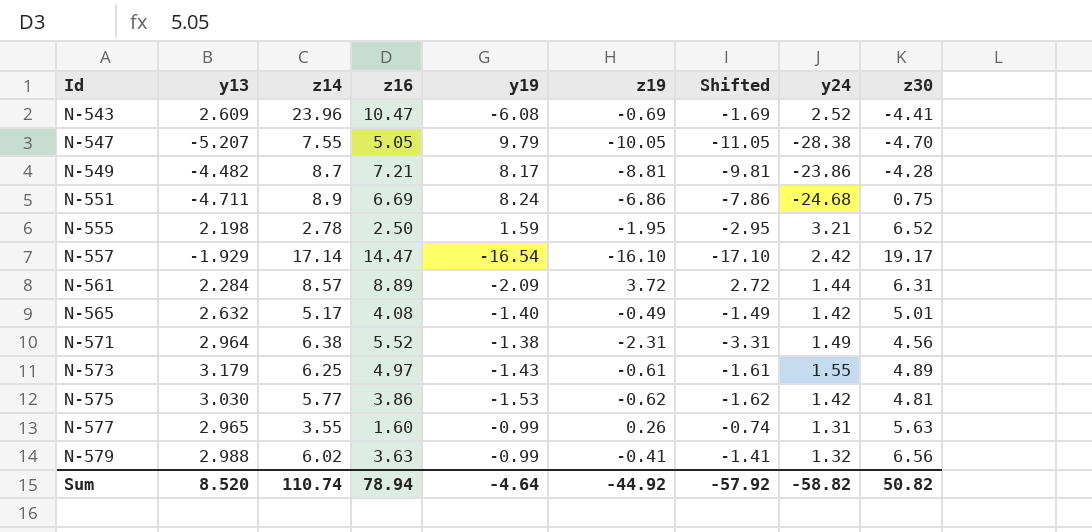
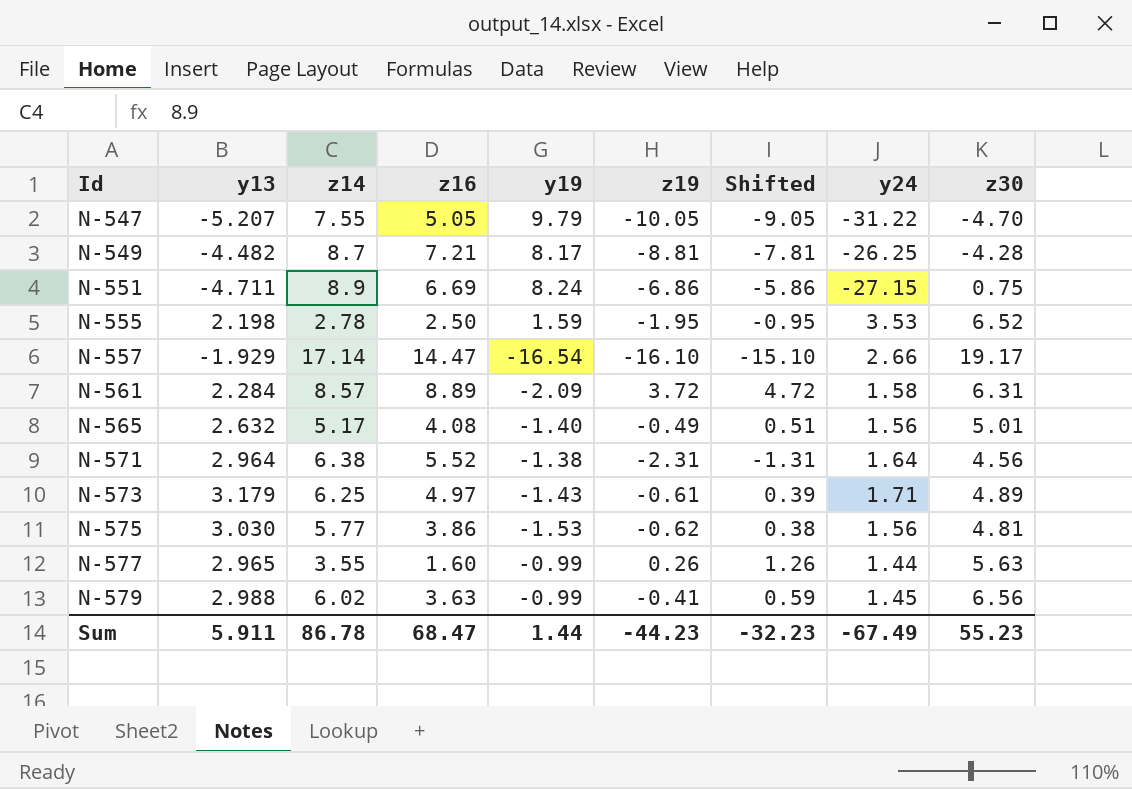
column Shifted | formula: [z19] - 1 -> [z19] + 1
row N-543: 2.609 | 23.96 | 10.47 | -6.08 | -0.69 | -1.69 | 2.52 | -4.41 -> none
N-547 | y24: -28.38 -> -31.22
N-549 | y24: -23.86 -> -26.25
N-551 | y24: -24.68 -> -27.15
N-555 | y24: 3.21 -> 3.53
N-557 | y24: 2.42 -> 2.66
N-561 | y24: 1.44 -> 1.58
N-565 | y24: 1.42 -> 1.56
N-571 | y24: 1.49 -> 1.64
N-573 | y24: 1.55 -> 1.71
N-575 | y24: 1.42 -> 1.56
N-577 | y24: 1.31 -> 1.44
N-579 | y24: 1.32 -> 1.45
Sum | y13: 8.520 -> 5.911
Sum | z14: 110.74 -> 86.78
Sum | z16: 78.94 -> 68.47
Sum | y19: -4.64 -> 1.44
Sum | z19: -44.92 -> -44.23
Sum | Shifted: -57.92 -> -32.23
Sum | y24: -58.82 -> -67.49
Sum | z30: 50.82 -> 55.23

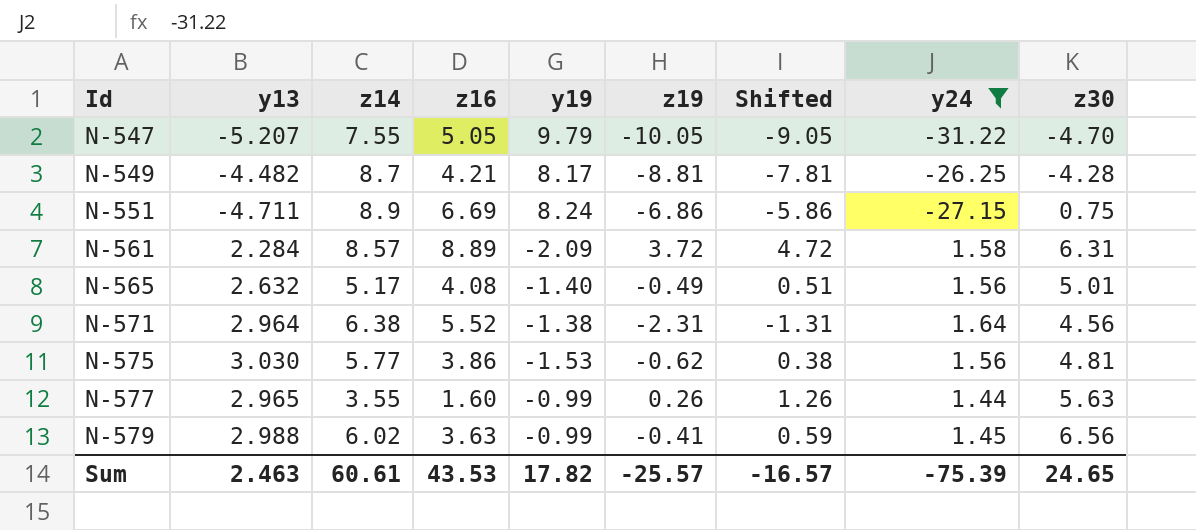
filter: none -> y24 <= 1.64
N-549 | z16: 7.21 -> 4.21
Sum | y13: 5.911 -> 2.463
Sum | z14: 86.78 -> 60.61
Sum | z16: 68.47 -> 43.53
Sum | y19: 1.44 -> 17.82
Sum | z19: -44.23 -> -25.57
Sum | Shifted: -32.23 -> -16.57
Sum | y24: -67.49 -> -75.39
Sum | z30: 55.23 -> 24.65

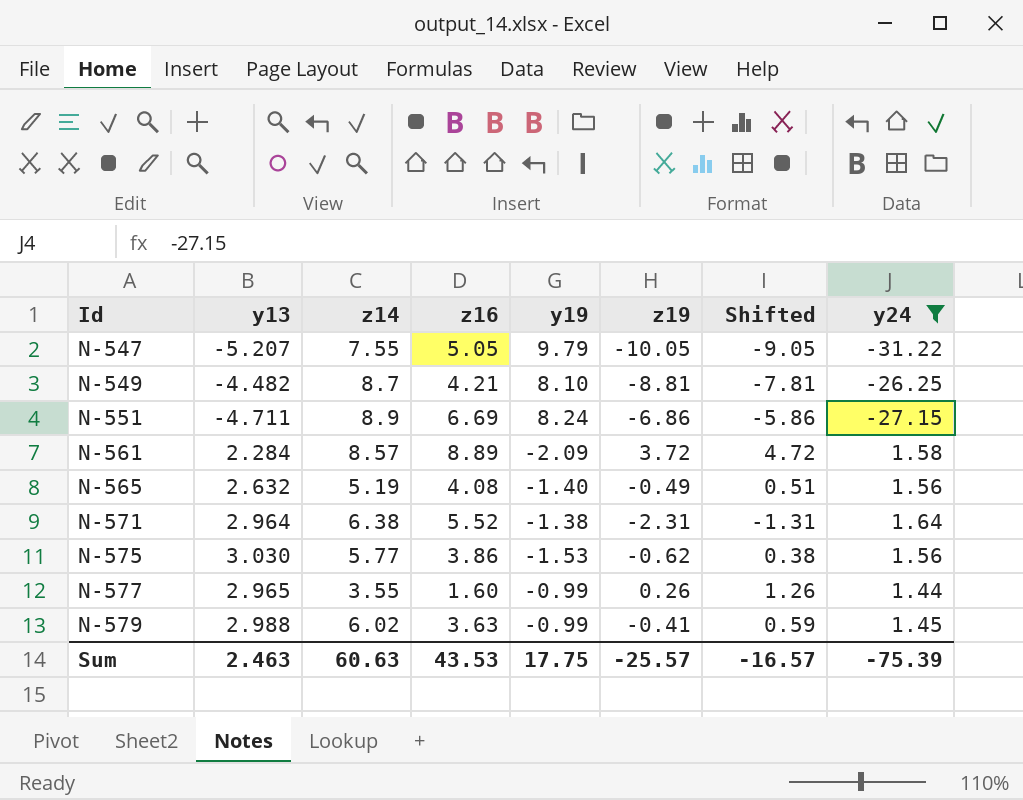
column z30 | position: 9 -> none
N-549 | y19: 8.17 -> 8.10
N-565 | z14: 5.17 -> 5.19
Sum | z14: 60.61 -> 60.63
Sum | y19: 17.82 -> 17.75

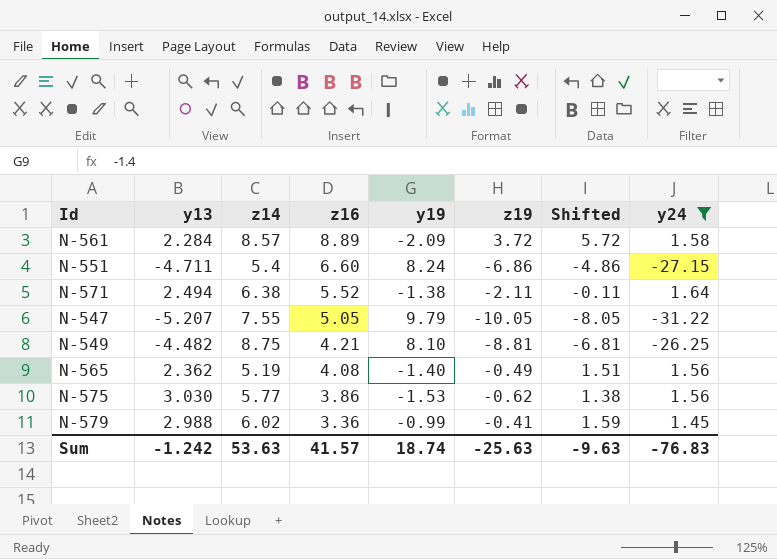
row order: Id ascending -> z16 descending
column Shifted | formula: [z19] + 1 -> [z19] + 2
row N-577: 2.965 | 3.55 | 1.60 | -0.99 | 0.26 | 1.26 | 1.44 -> none
N-551 | z14: 8.9 -> 5.4
N-551 | z16: 6.69 -> 6.60
N-571 | y13: 2.964 -> 2.494
N-571 | z19: -2.31 -> -2.11
N-549 | z14: 8.7 -> 8.75
N-565 | y13: 2.632 -> 2.362
N-579 | z16: 3.63 -> 3.36
Sum | y13: 2.463 -> -1.242
Sum | z14: 60.63 -> 53.63
Sum | z16: 43.53 -> 41.57
Sum | y19: 17.75 -> 18.74
Sum | z19: -25.57 -> -25.63
Sum | Shifted: -16.57 -> -9.63
Sum | y24: -75.39 -> -76.83

